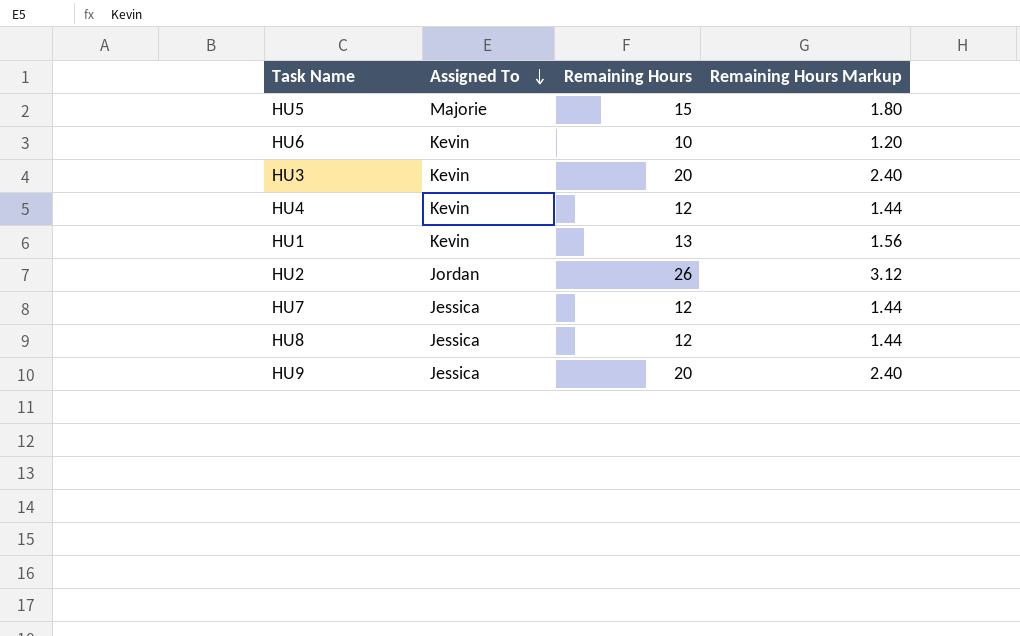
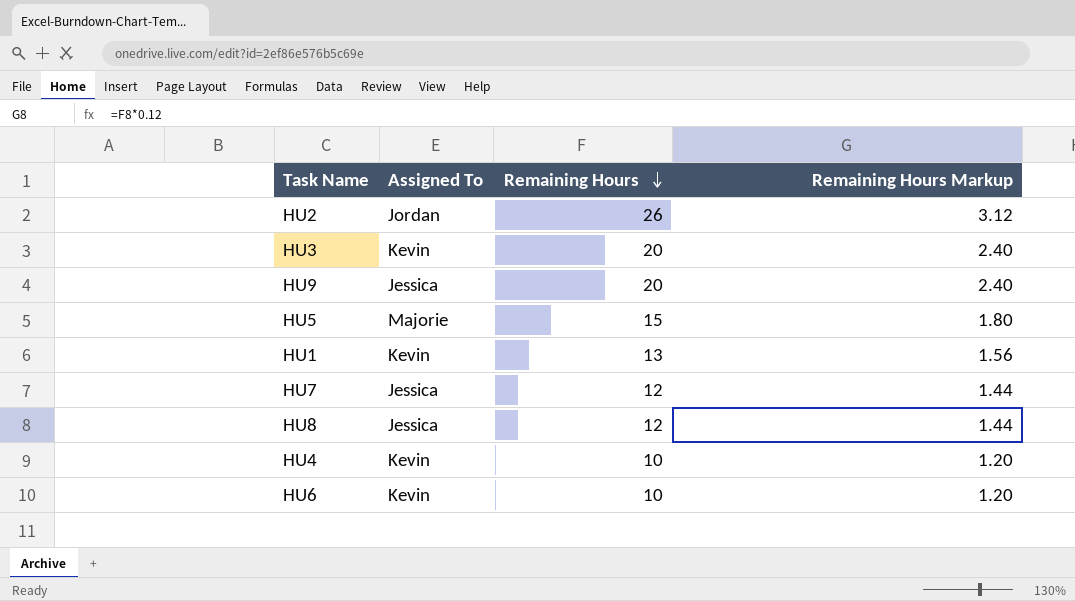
row order: Assigned To descending -> Remaining Hours descending
HU4 | Remaining Hours: 12 -> 10
HU4 | Remaining Hours Markup: 1.44 -> 1.20

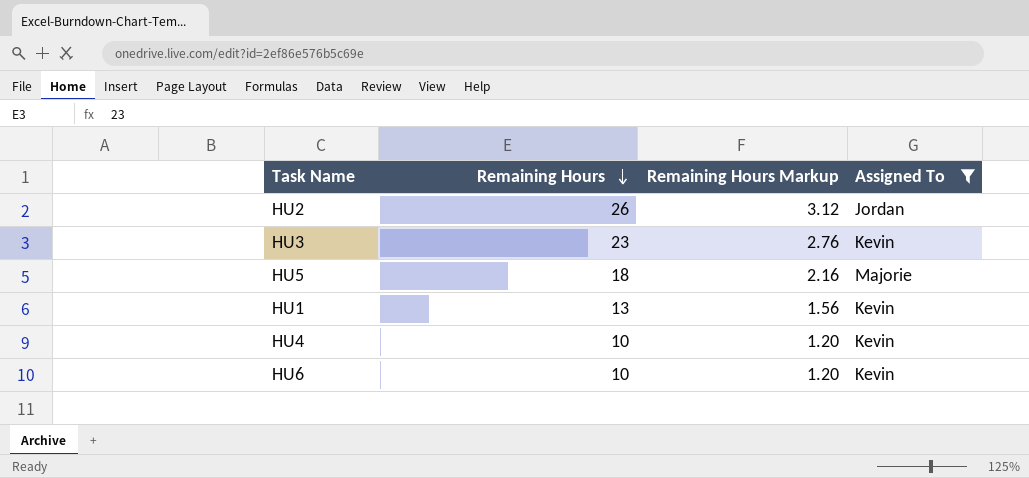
filter: none -> Assigned To != Jessica
column Assigned To | position: 2 -> 4
HU3 | Remaining Hours: 20 -> 23
HU3 | Remaining Hours Markup: 2.40 -> 2.76
HU5 | Remaining Hours: 15 -> 18
HU5 | Remaining Hours Markup: 1.80 -> 2.16

